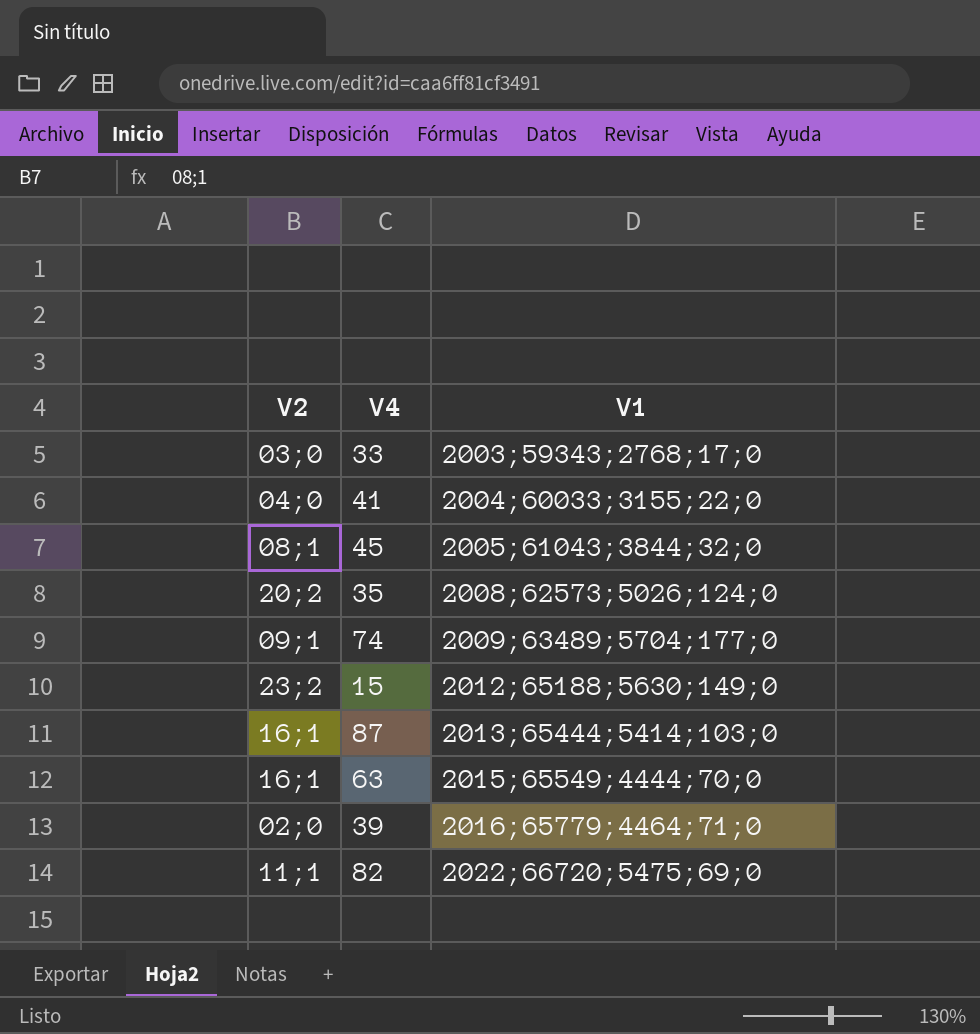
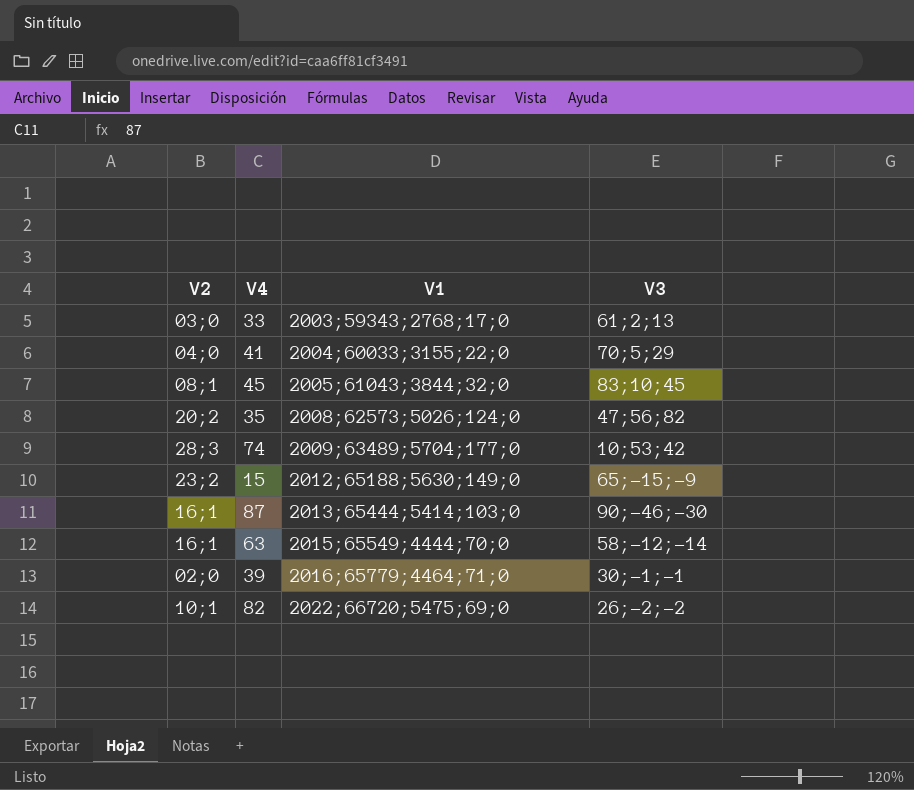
column V3 | position: none -> 4
74 | V2: 09;1 -> 28;3
82 | V2: 11;1 -> 10;1

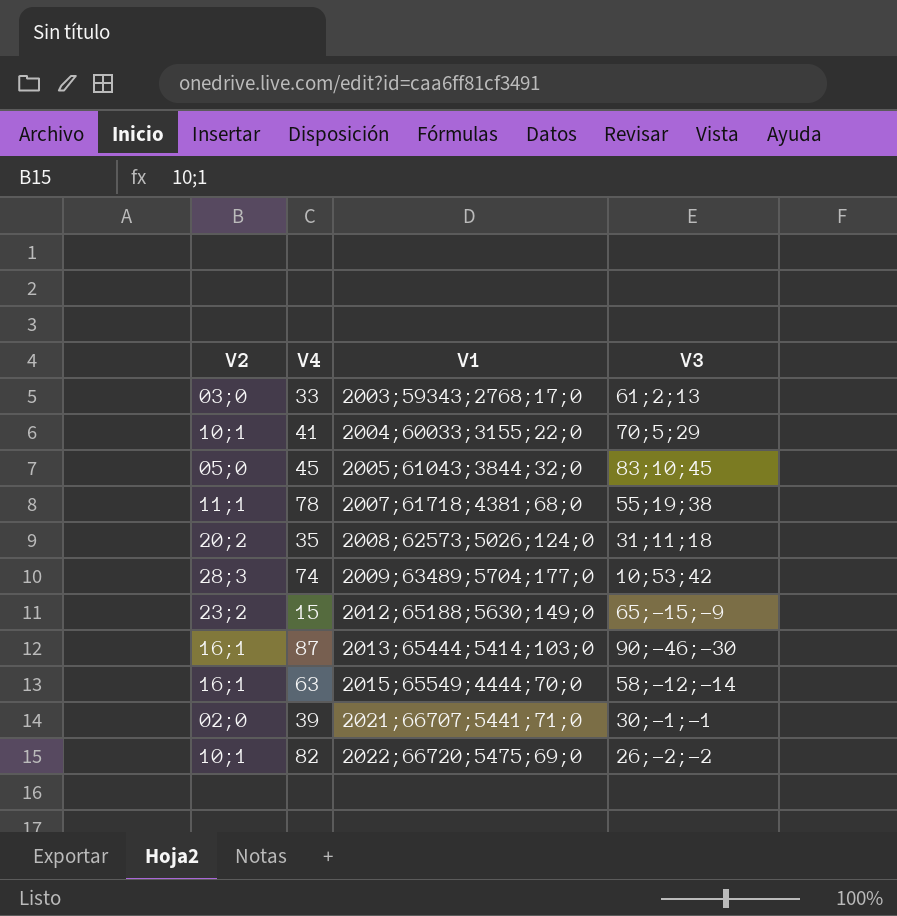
41 | V2: 04;0 -> 10;1
45 | V2: 08;1 -> 05;0
row 78: none -> 11;1 | 2007;61718;4381;68;0 | 55;19;38
35 | V3: 47;56;82 -> 31;11;18
39 | V1: 2016;65779;4464;71;0 -> 2021;66707;5441;71;0

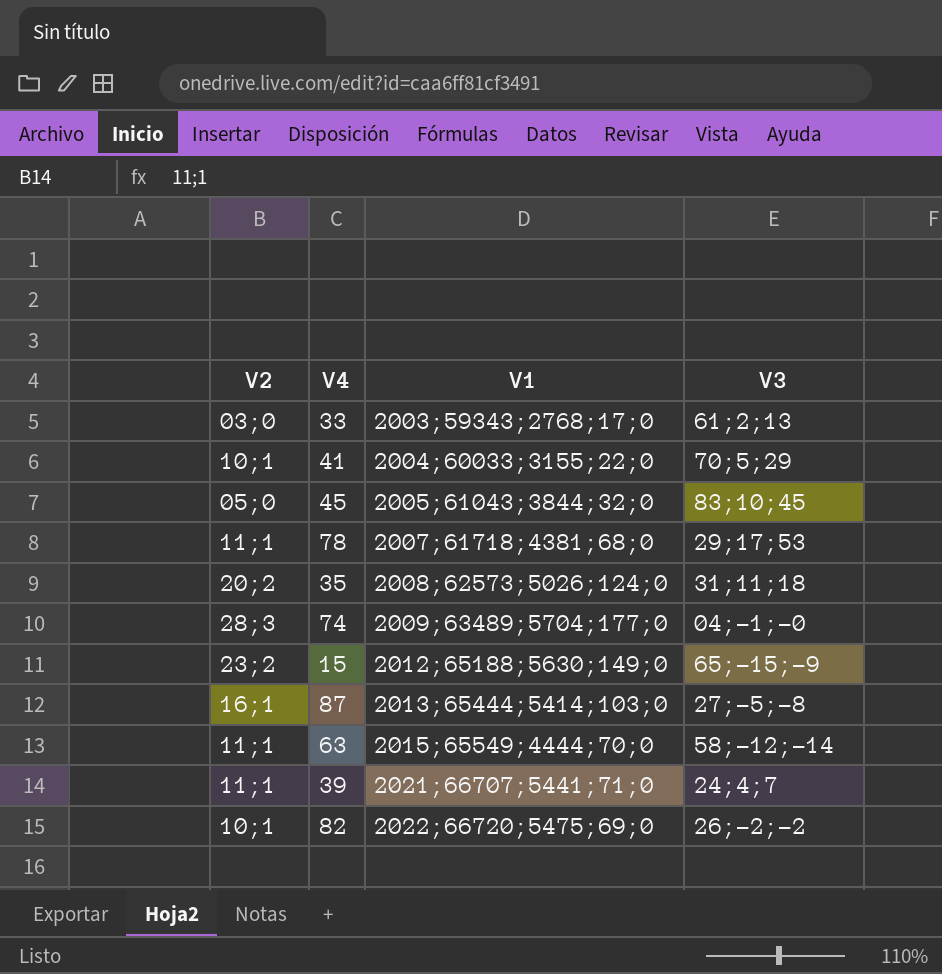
78 | V3: 55;19;38 -> 29;17;53
74 | V3: 10;53;42 -> 04;-1;-0
87 | V3: 90;-46;-30 -> 27;-5;-8
63 | V2: 16;1 -> 11;1
39 | V2: 02;0 -> 11;1
39 | V3: 30;-1;-1 -> 24;4;7

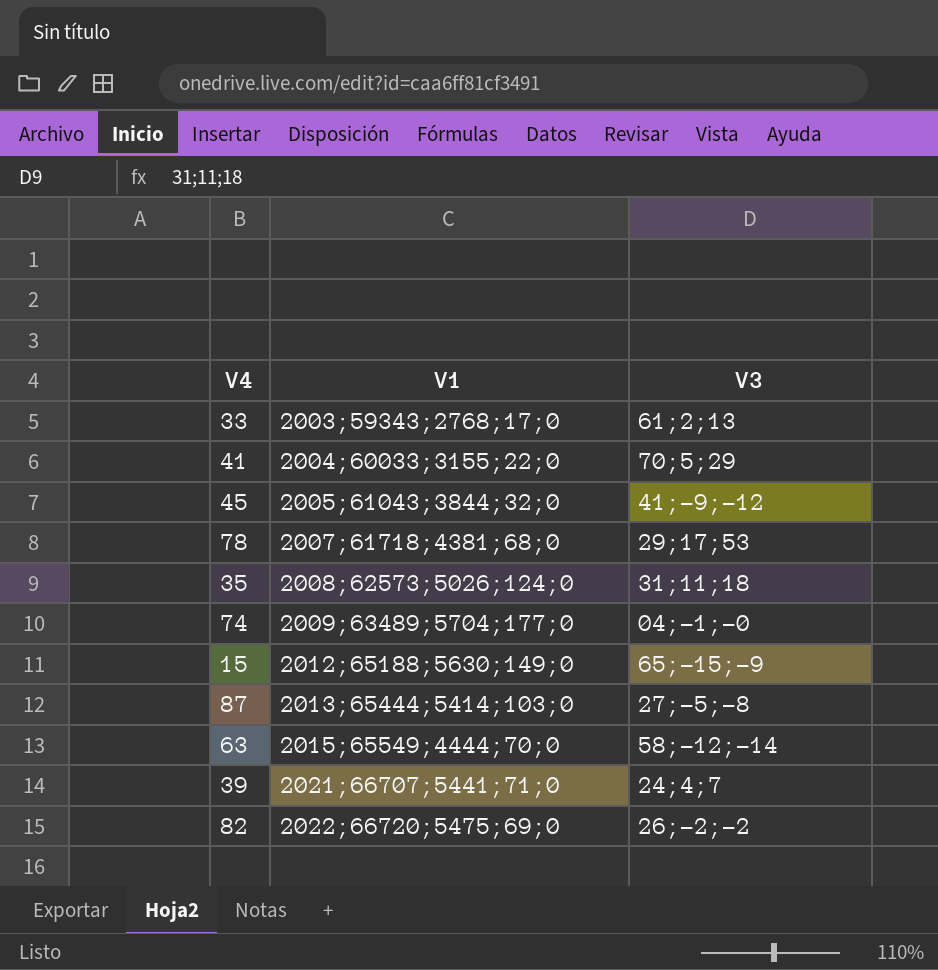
column V2 | position: 1 -> none
45 | V3: 83;10;45 -> 41;-9;-12

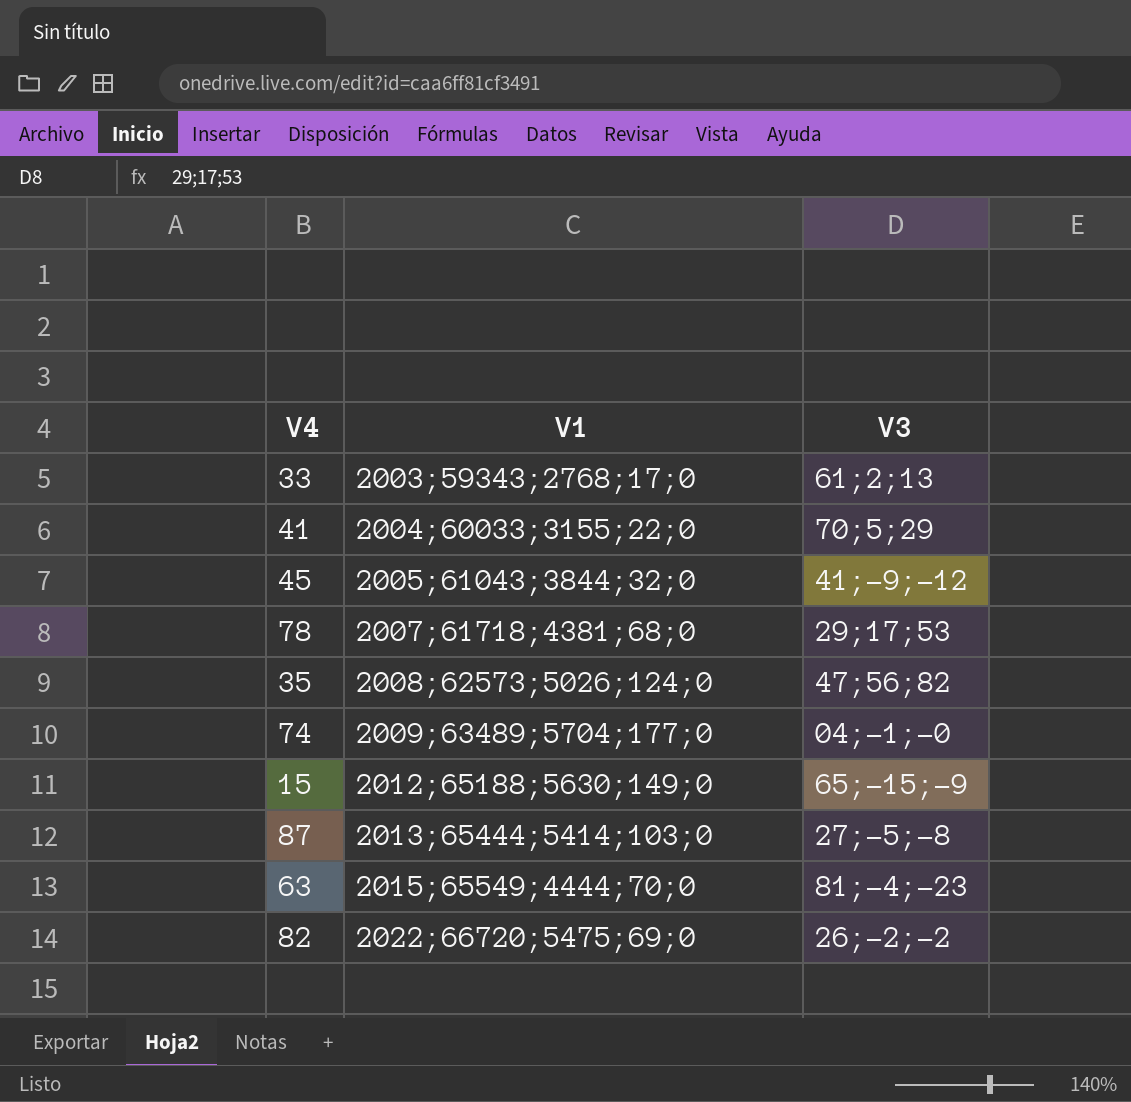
row 39: 2021;66707;5441;71;0 | 24;4;7 -> none
35 | V3: 31;11;18 -> 47;56;82
63 | V3: 58;-12;-14 -> 81;-4;-23

